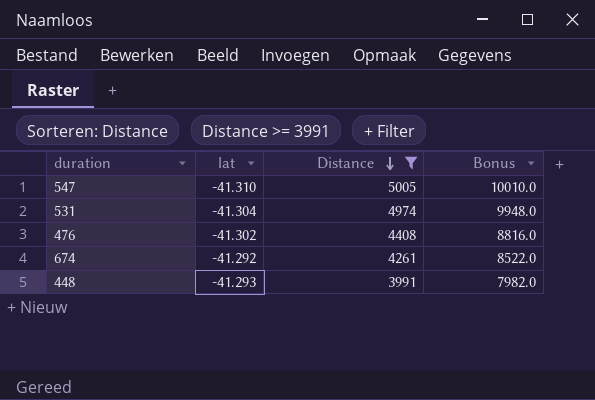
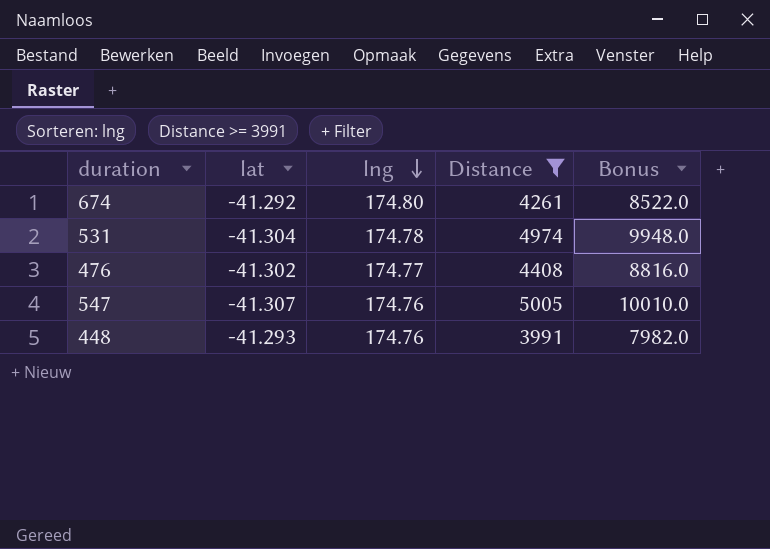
row order: Distance descending -> lng descending
column lng | position: none -> 3
547 | lat: -41.310 -> -41.307

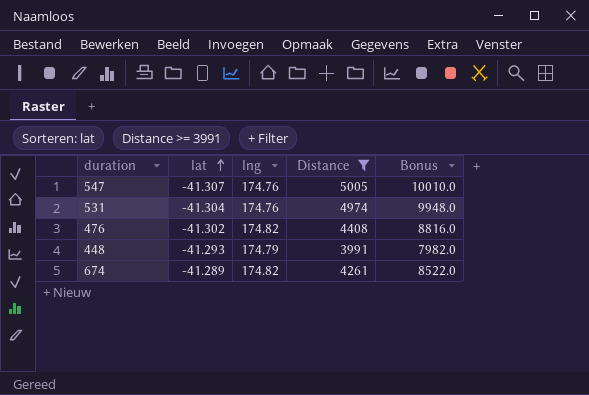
row order: lng descending -> lat ascending
531 | lng: 174.78 -> 174.76
476 | lng: 174.77 -> 174.82
448 | lng: 174.76 -> 174.79
674 | lat: -41.292 -> -41.289
674 | lng: 174.80 -> 174.82

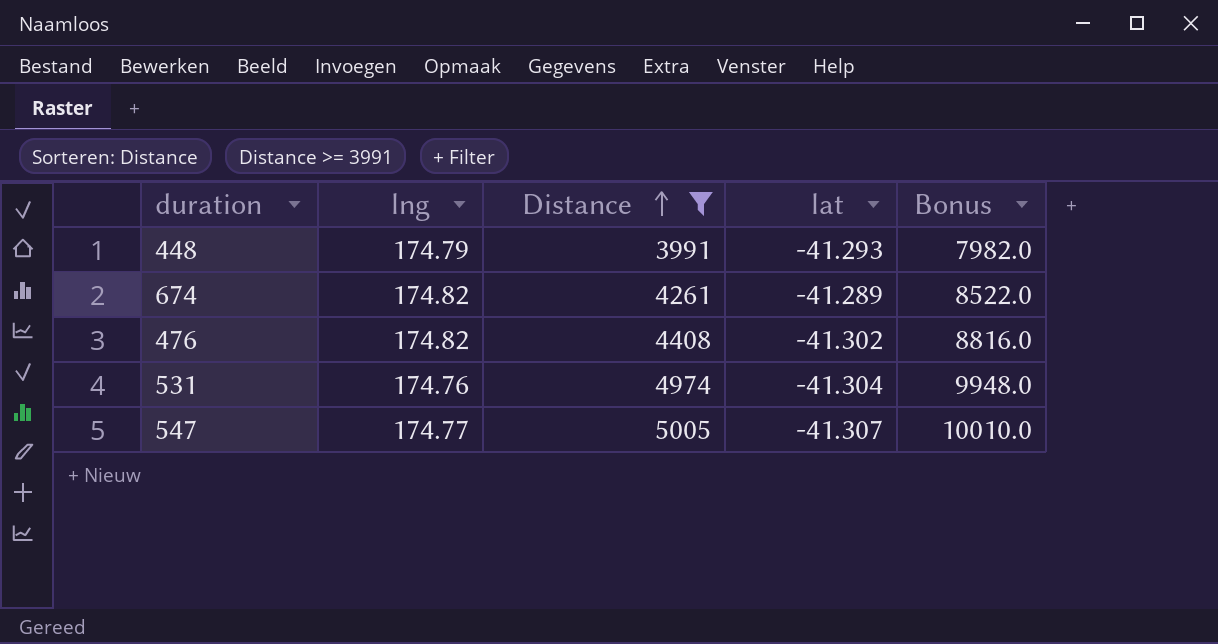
row order: lat ascending -> Distance ascending
column lat | position: 2 -> 4
547 | lng: 174.76 -> 174.77

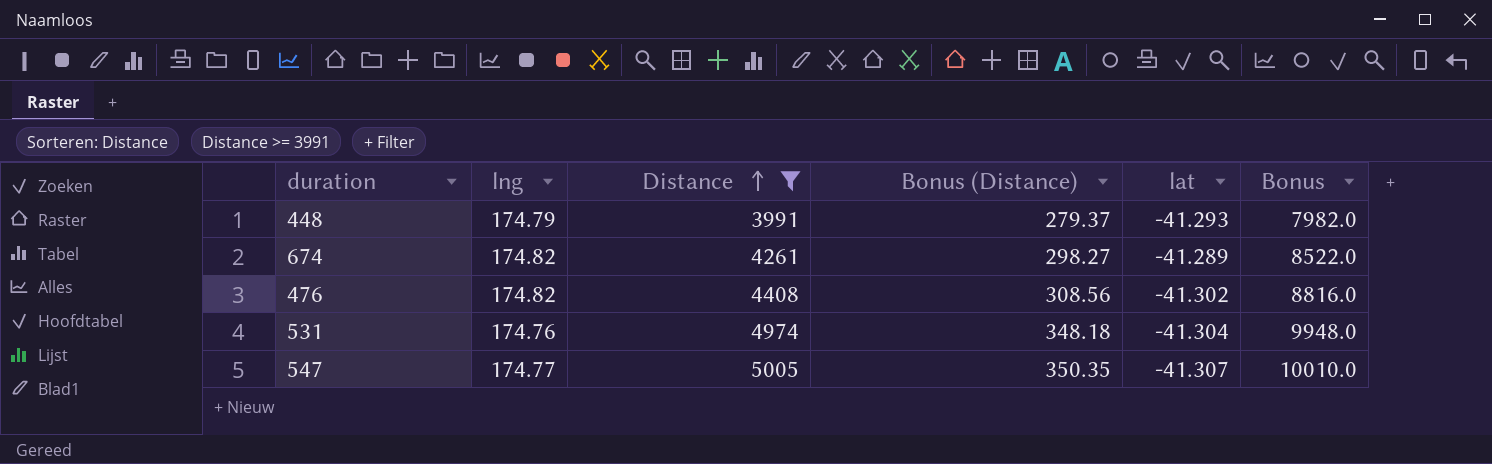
column Bonus (Distance) | formula: none -> [Distance] * 0.07

